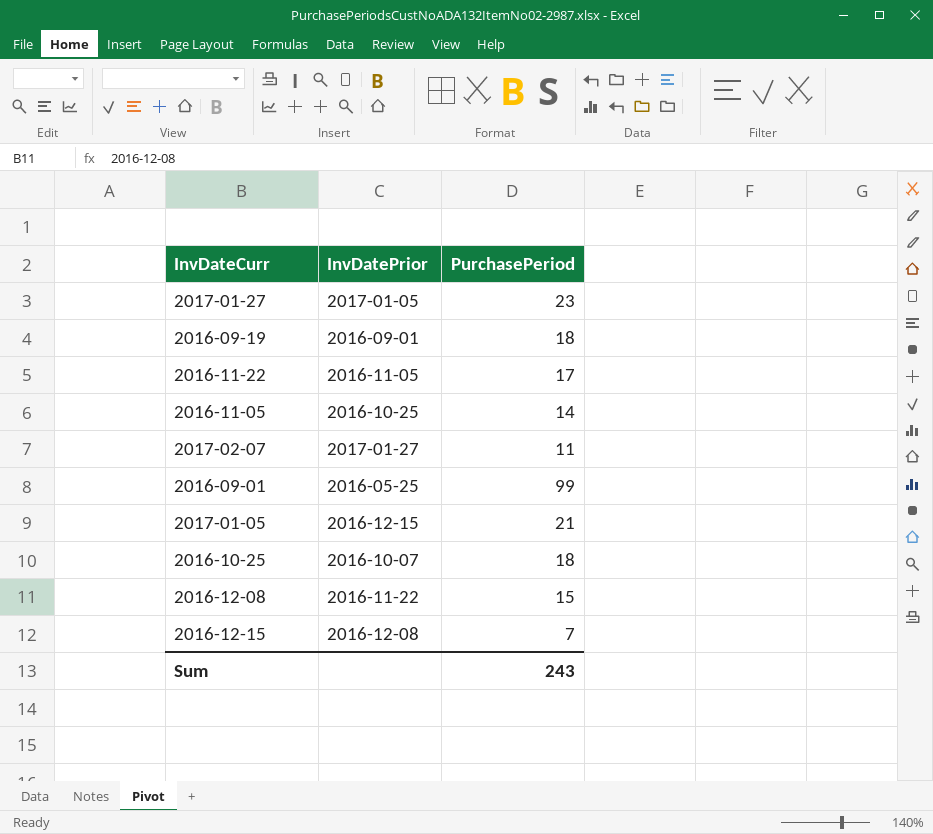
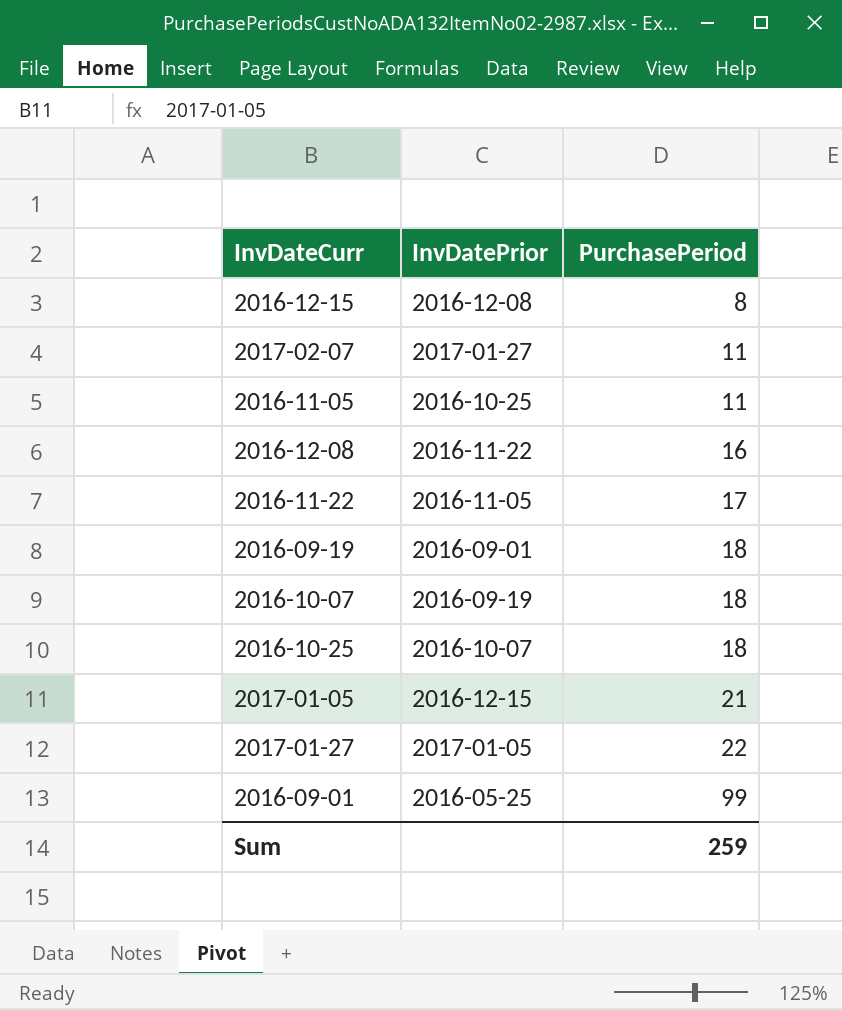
row order: none -> PurchasePeriod ascending
2016-12-15 | PurchasePeriod: 7 -> 8
2016-11-05 | PurchasePeriod: 14 -> 11
2016-12-08 | PurchasePeriod: 15 -> 16
row 2016-10-07: none -> 2016-09-19 | 18
2017-01-27 | PurchasePeriod: 23 -> 22
Sum | PurchasePeriod: 243 -> 259

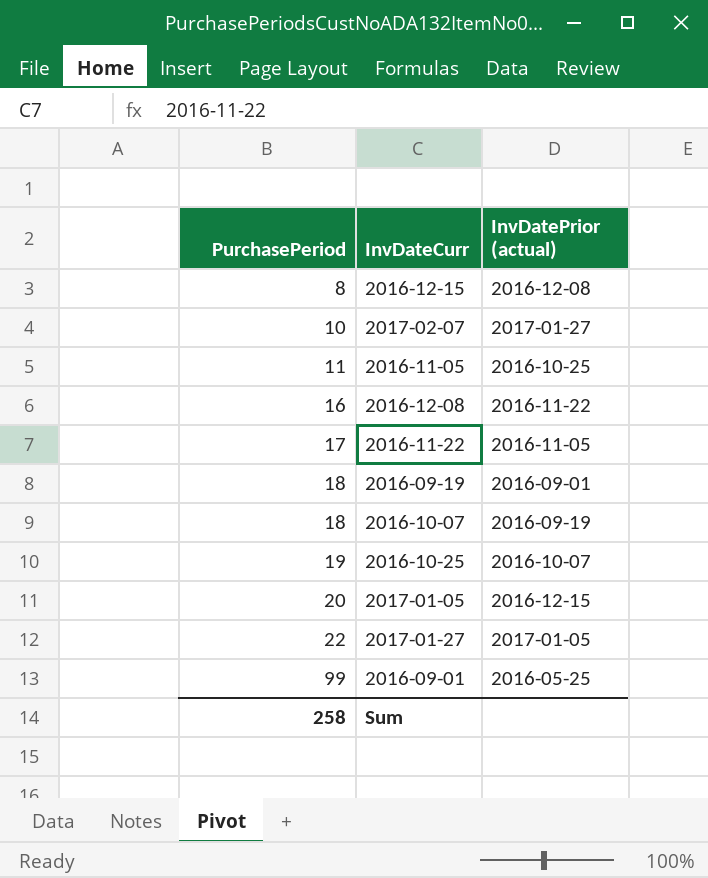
column PurchasePeriod | position: 3 -> 1
column name: InvDatePrior -> InvDatePrior (actual)
2017-02-07 | PurchasePeriod: 11 -> 10
2016-10-25 | PurchasePeriod: 18 -> 19
2017-01-05 | PurchasePeriod: 21 -> 20
Sum | PurchasePeriod: 259 -> 258

